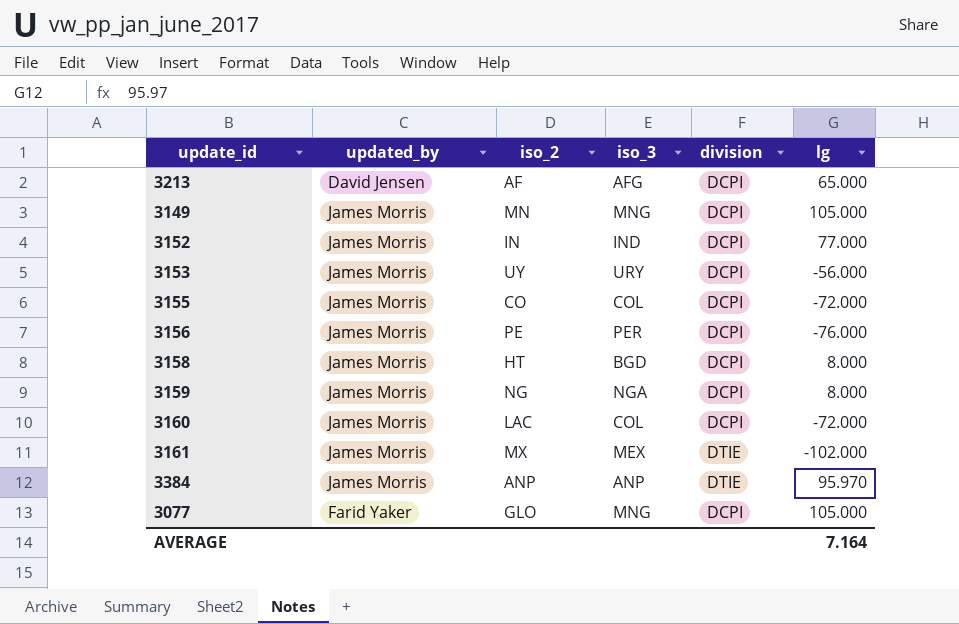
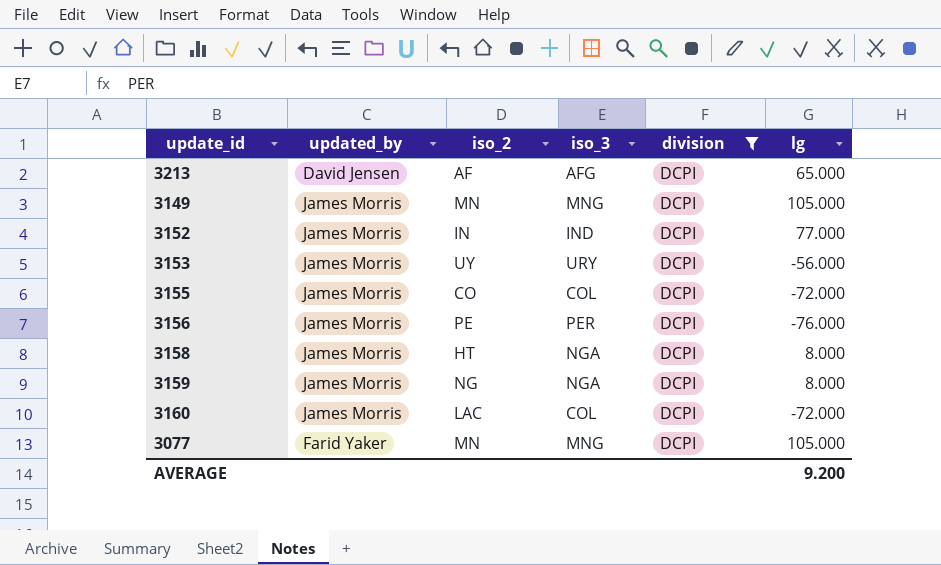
filter: none -> division = DCPI
3158 | iso_3: BGD -> NGA
3077 | iso_2: GLO -> MN
AVERAGE | lg: 7.164 -> 9.200

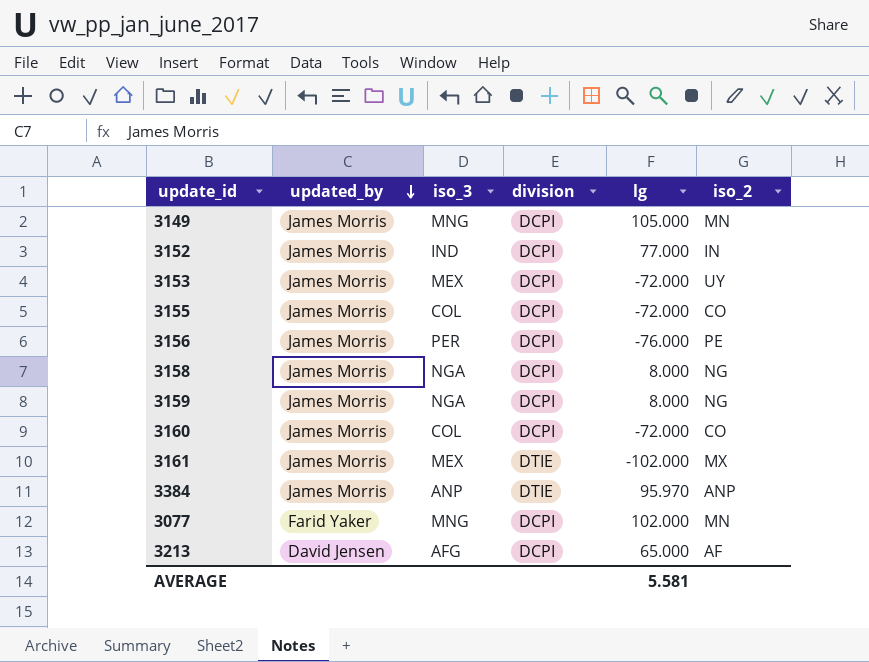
filter: division = DCPI -> none
row order: none -> updated_by descending
column iso_2 | position: 3 -> 6
3153 | iso_3: URY -> MEX
3153 | lg: -56.000 -> -72.000
3158 | iso_2: HT -> NG
3160 | iso_2: LAC -> CO
3077 | lg: 105.000 -> 102.000
AVERAGE | lg: 9.200 -> 5.581

